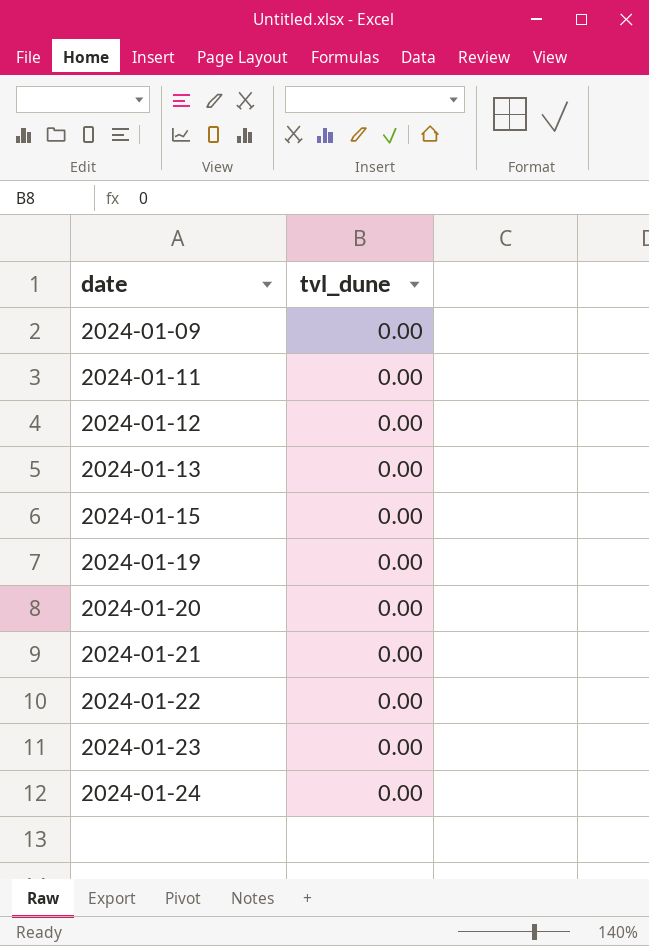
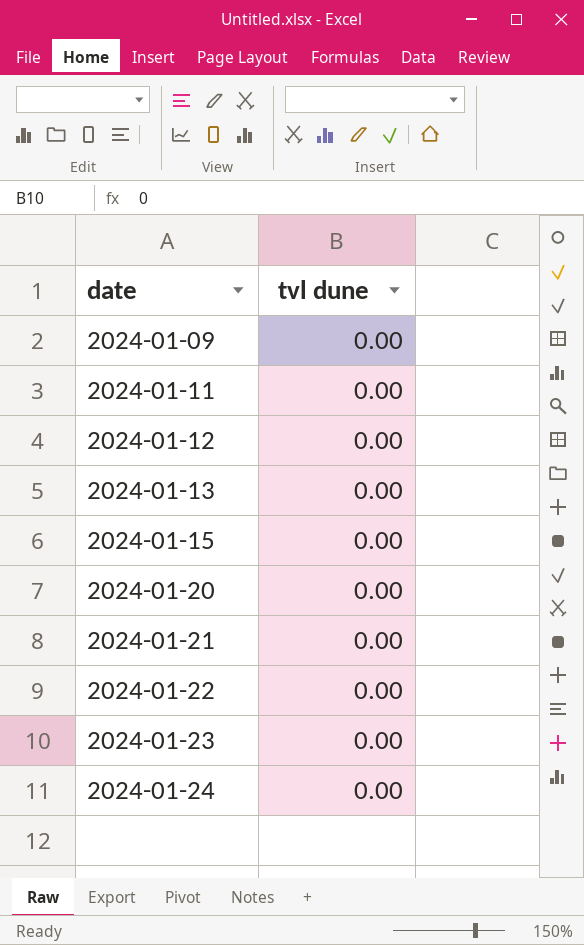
column name: tvl_dune -> tvl dune
row 2024-01-19: 0.00 -> none

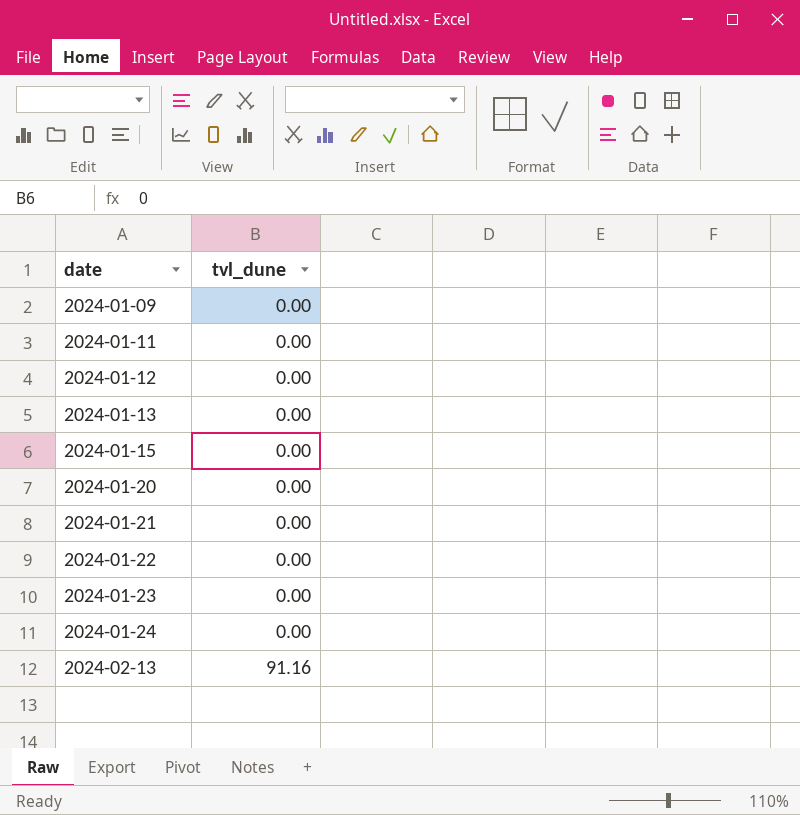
column name: tvl dune -> tvl_dune
row 2024-02-13: none -> 91.16

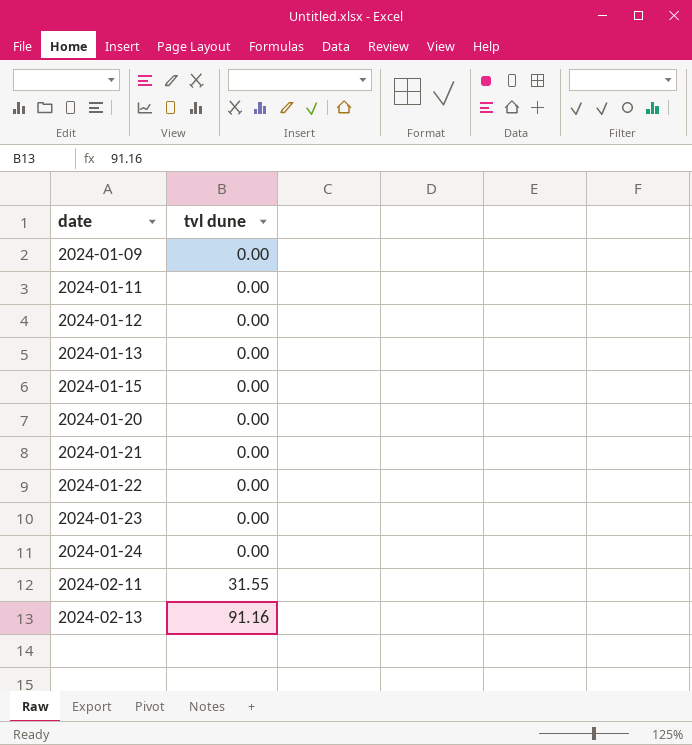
column name: tvl_dune -> tvl dune
row 2024-02-11: none -> 31.55

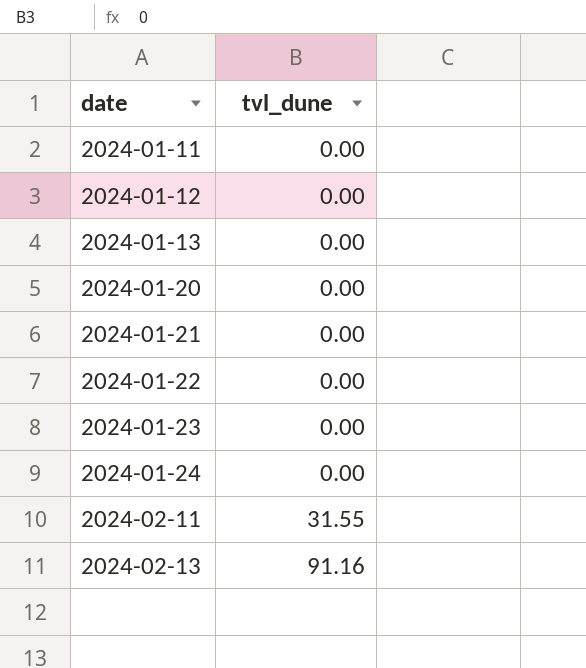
column name: tvl dune -> tvl_dune
row 2024-01-09: 0.00 -> none
row 2024-01-15: 0.00 -> none

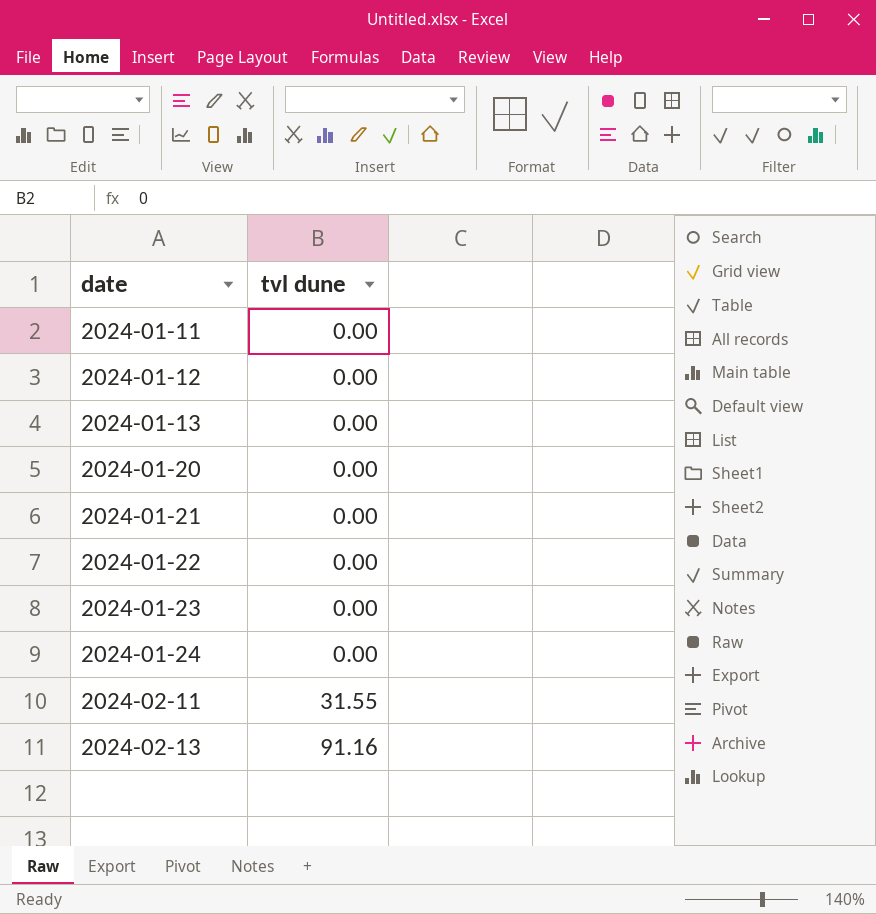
column name: tvl_dune -> tvl dune

